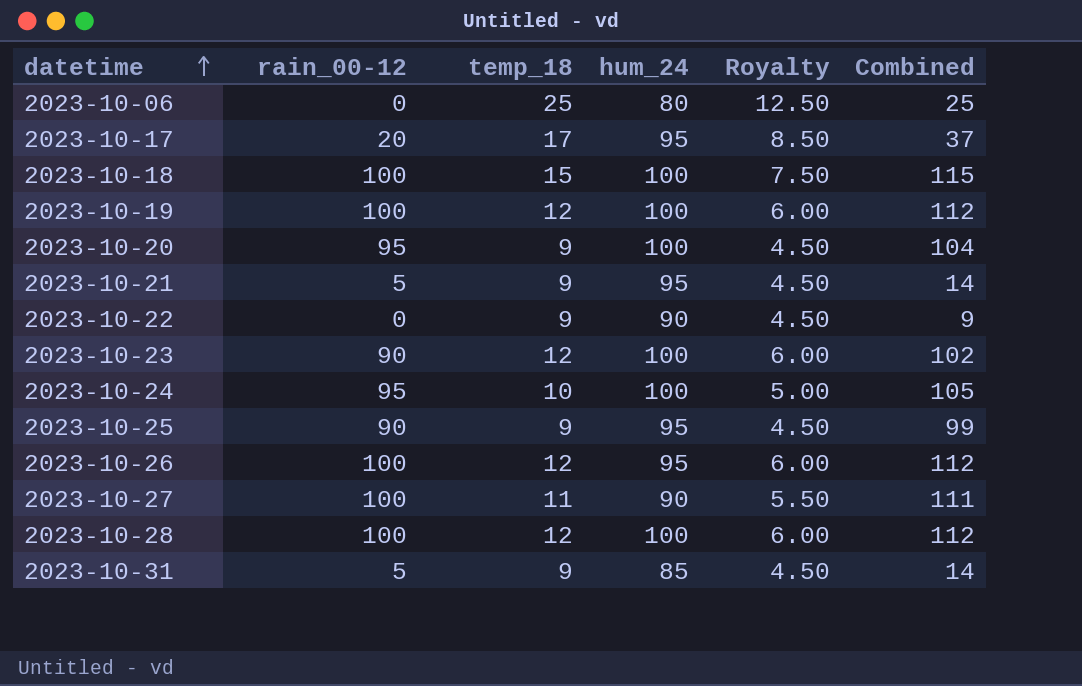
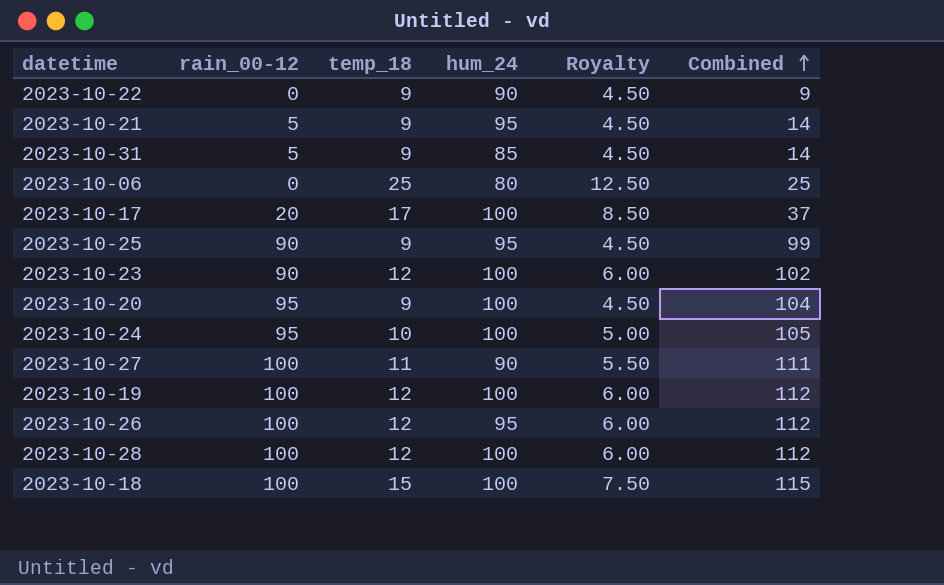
row order: datetime ascending -> Combined ascending
2023-10-17 | hum_24: 95 -> 100

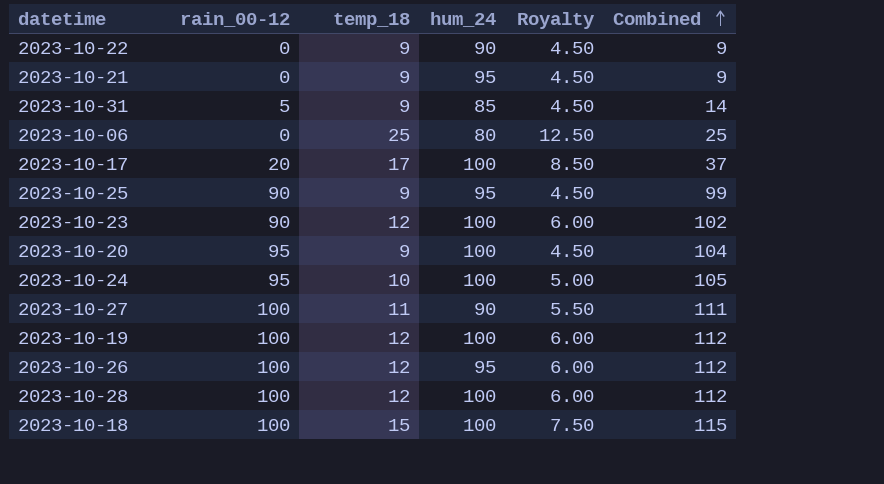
2023-10-21 | rain_00-12: 5 -> 0
2023-10-21 | Combined: 14 -> 9

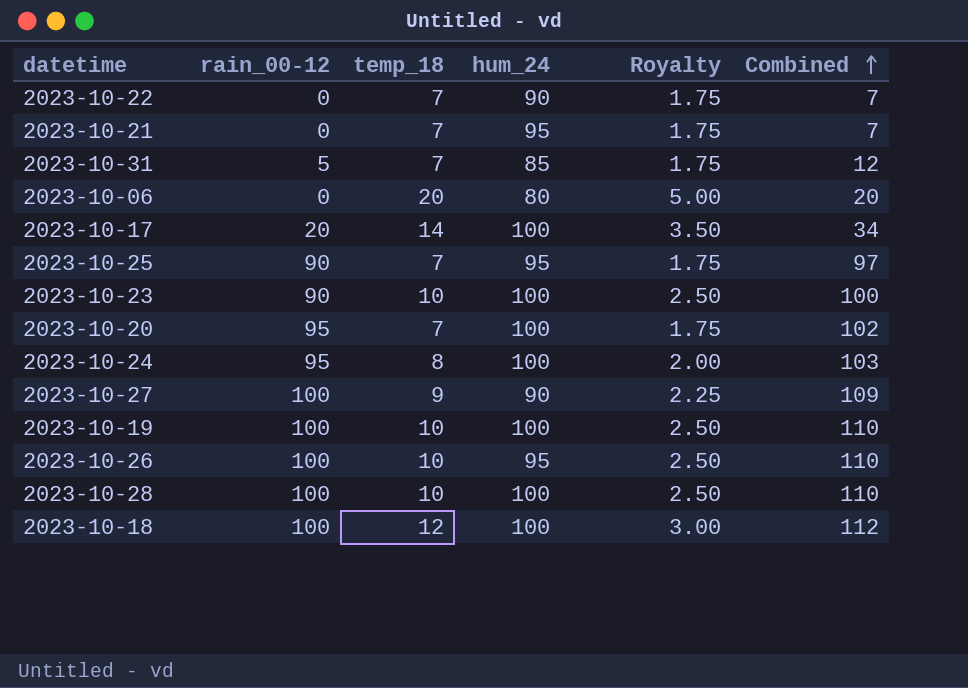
column Royalty | formula: [temp_18] * 0.5 -> [temp_18] * 0.25
2023-10-22 | temp_18: 9 -> 7
2023-10-22 | Combined: 9 -> 7
2023-10-21 | temp_18: 9 -> 7
2023-10-21 | Combined: 9 -> 7
2023-10-31 | temp_18: 9 -> 7
2023-10-31 | Combined: 14 -> 12
2023-10-06 | temp_18: 25 -> 20
2023-10-06 | Combined: 25 -> 20
2023-10-17 | temp_18: 17 -> 14
2023-10-17 | Combined: 37 -> 34
2023-10-25 | temp_18: 9 -> 7
2023-10-25 | Combined: 99 -> 97
2023-10-23 | temp_18: 12 -> 10
2023-10-23 | Combined: 102 -> 100
2023-10-20 | temp_18: 9 -> 7
2023-10-20 | Combined: 104 -> 102
2023-10-24 | temp_18: 10 -> 8
2023-10-24 | Combined: 105 -> 103
2023-10-27 | temp_18: 11 -> 9
2023-10-27 | Combined: 111 -> 109
2023-10-19 | temp_18: 12 -> 10
2023-10-19 | Combined: 112 -> 110
2023-10-26 | temp_18: 12 -> 10
2023-10-26 | Combined: 112 -> 110
2023-10-28 | temp_18: 12 -> 10
2023-10-28 | Combined: 112 -> 110
2023-10-18 | temp_18: 15 -> 12
2023-10-18 | Combined: 115 -> 112

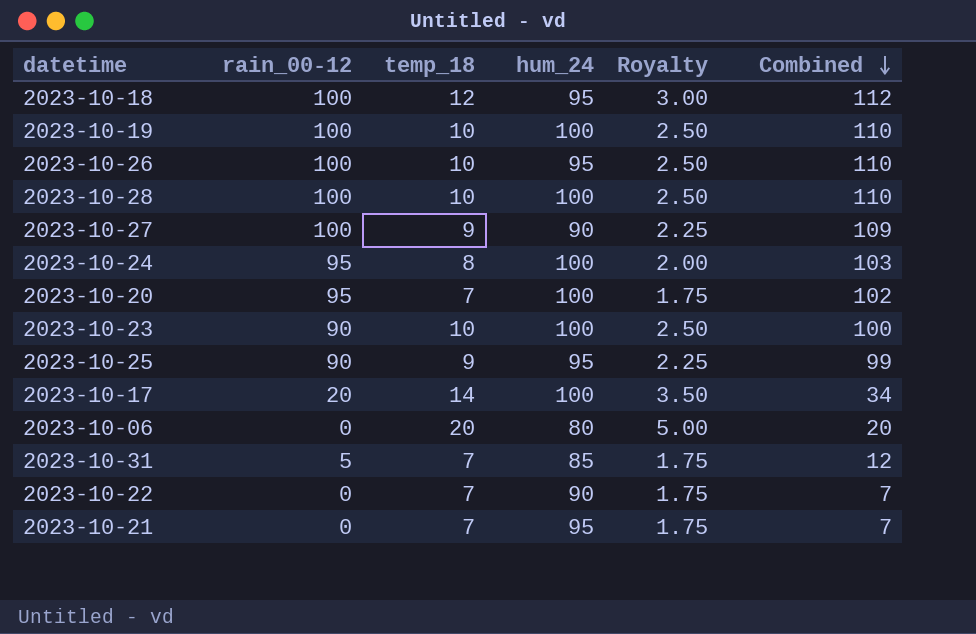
row order: Combined ascending -> Combined descending
2023-10-18 | hum_24: 100 -> 95
2023-10-25 | temp_18: 7 -> 9
2023-10-25 | Royalty: 1.75 -> 2.25
2023-10-25 | Combined: 97 -> 99

